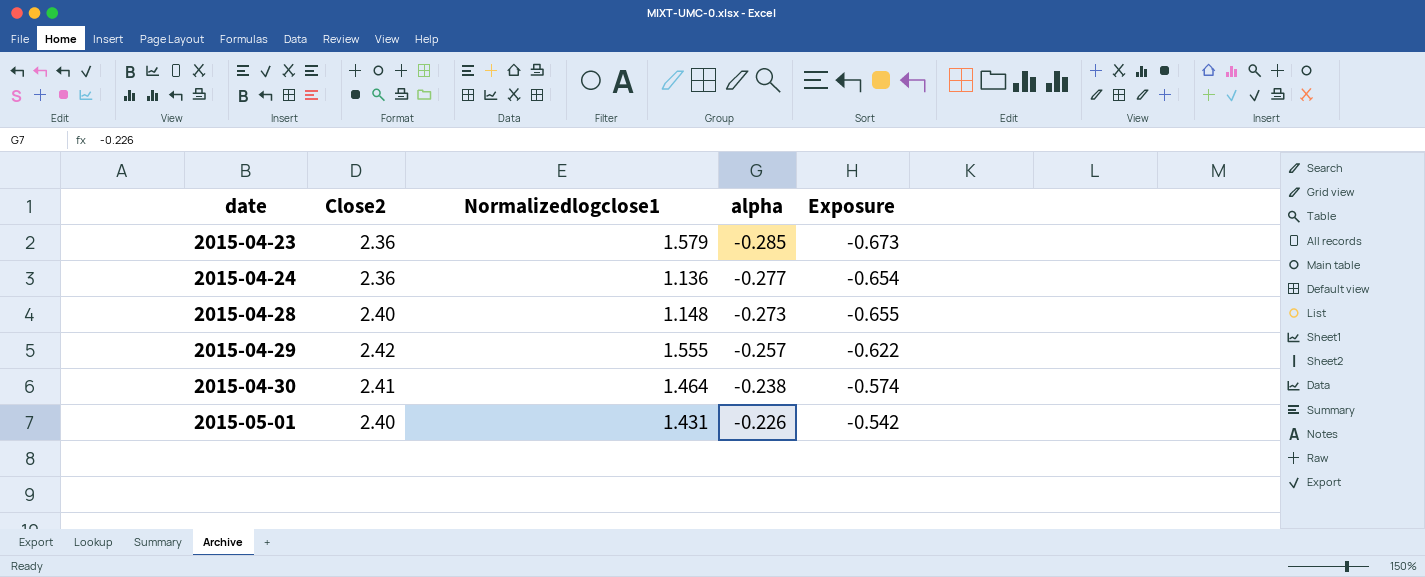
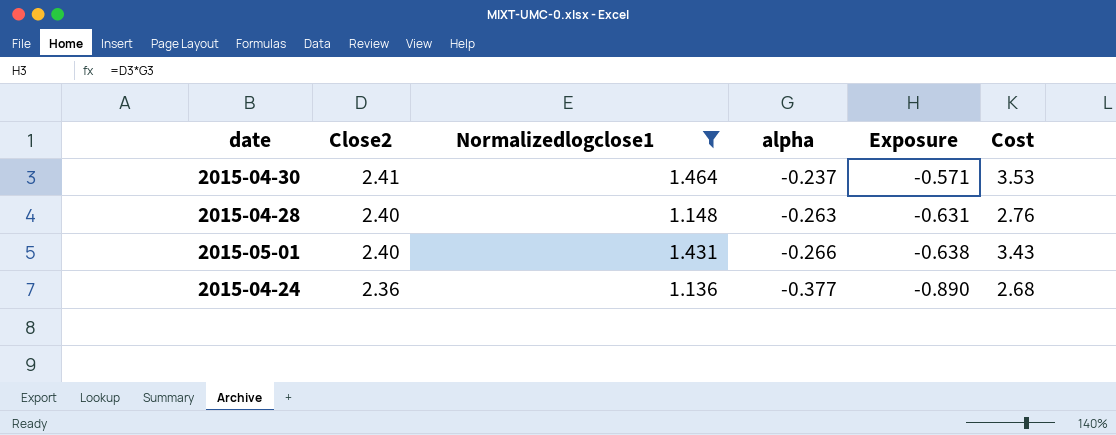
filter: none -> Normalizedlogclose1 <= 1.464
row order: date ascending -> Close2 descending
column Cost | formula: none -> [Close2] * [Normalizedlogclose1]
2015-04-30 | alpha: -0.238 -> -0.237
2015-04-30 | Exposure: -0.574 -> -0.571
2015-04-28 | alpha: -0.273 -> -0.263
2015-04-28 | Exposure: -0.655 -> -0.631
2015-05-01 | alpha: -0.226 -> -0.266
2015-05-01 | Exposure: -0.542 -> -0.638
2015-04-24 | alpha: -0.277 -> -0.377
2015-04-24 | Exposure: -0.654 -> -0.890

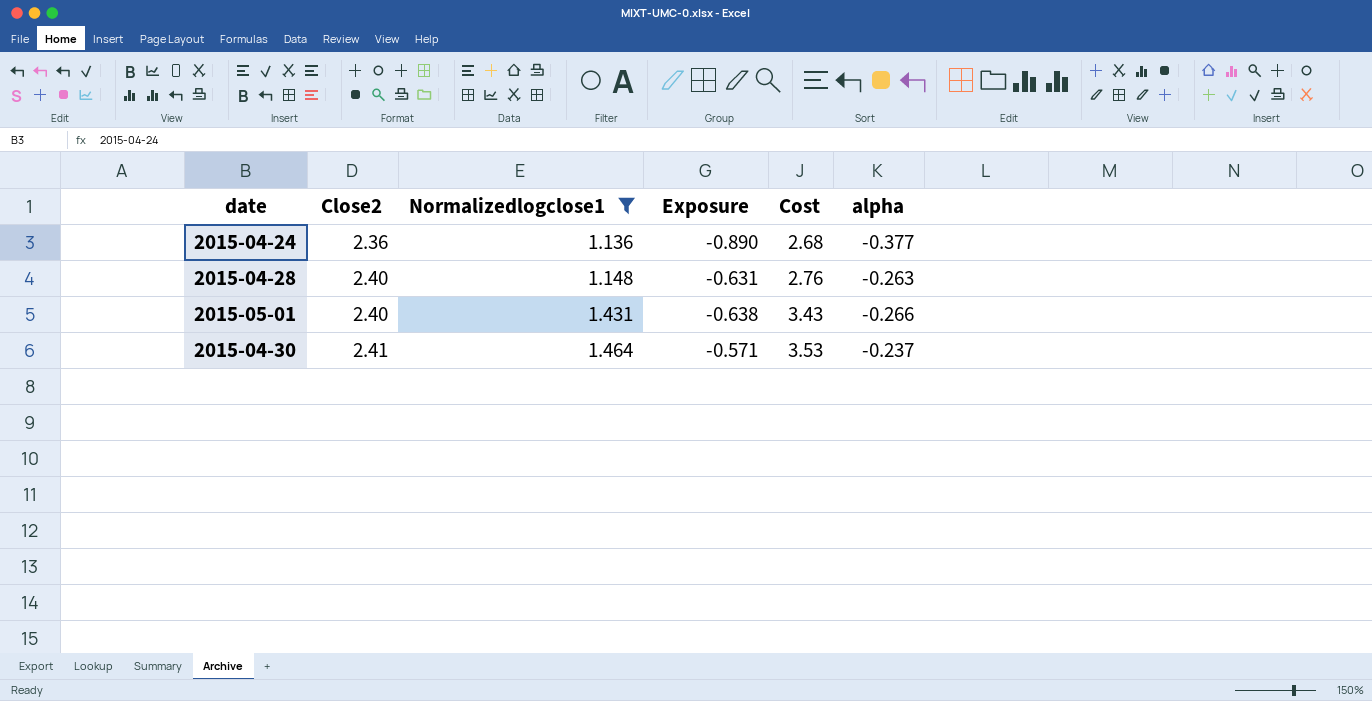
row order: Close2 descending -> Close2 ascending
column alpha | position: 4 -> 6

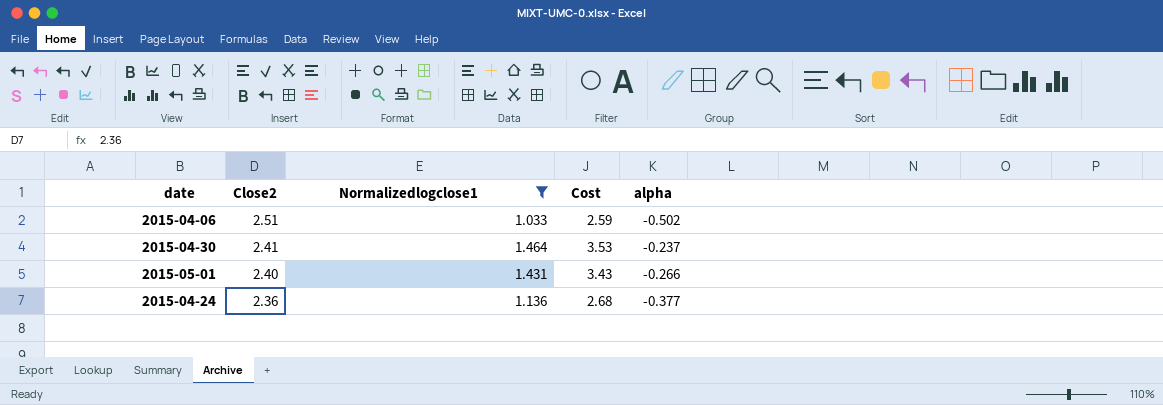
row order: Close2 ascending -> Close2 descending
column Exposure | formula: [Close2] * [alpha] -> none
row 2015-04-28: 2.40 | 1.148 | -0.631 | 2.76 | -0.263 -> none
row 2015-04-06: none -> 2.51 | 1.033 | 2.59 | -0.502

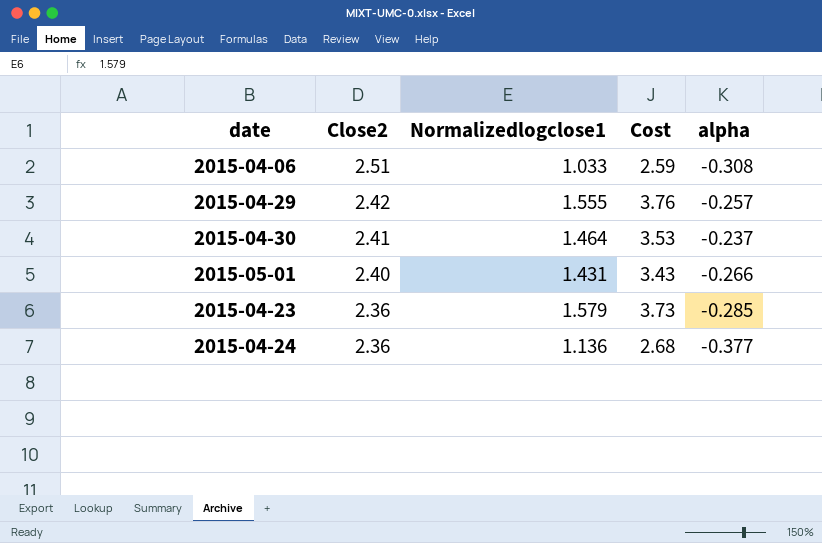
filter: Normalizedlogclose1 <= 1.464 -> none
2015-04-06 | alpha: -0.502 -> -0.308

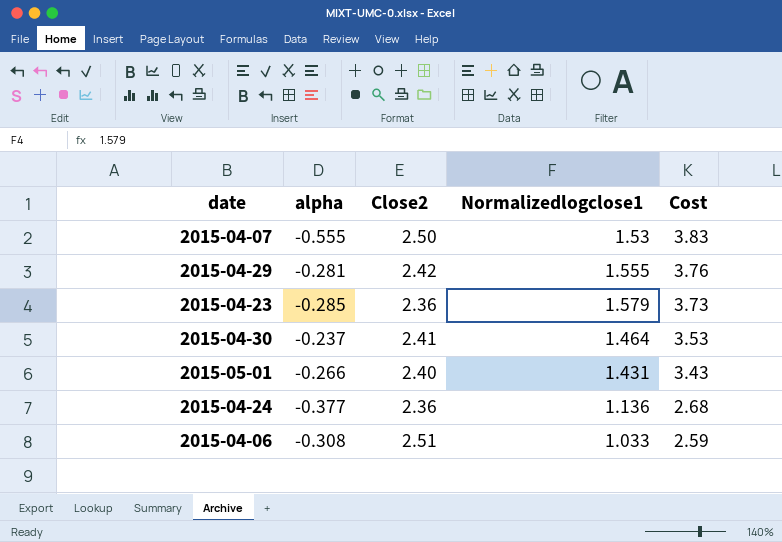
row order: Close2 descending -> Cost descending
column alpha | position: 5 -> 2
row 2015-04-07: none -> -0.555 | 2.50 | 1.53 | 3.83
2015-04-29 | alpha: -0.257 -> -0.281

